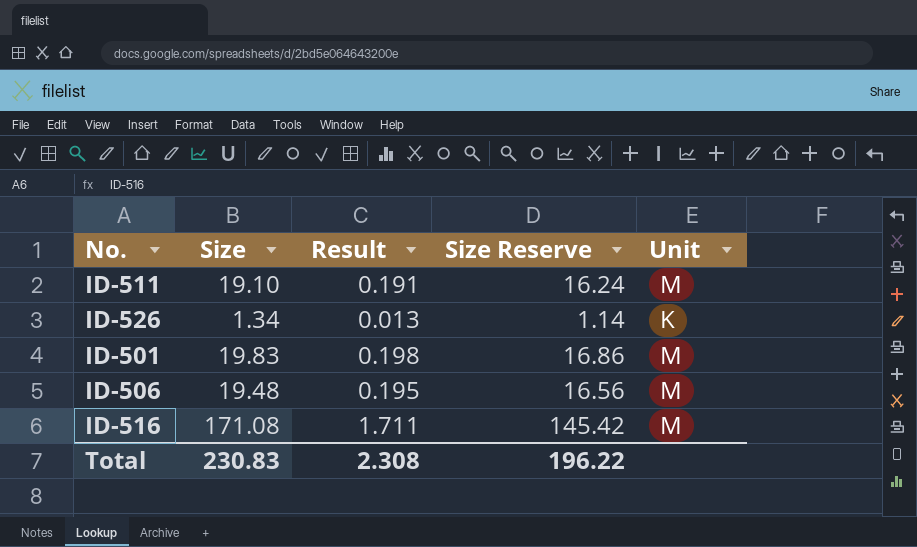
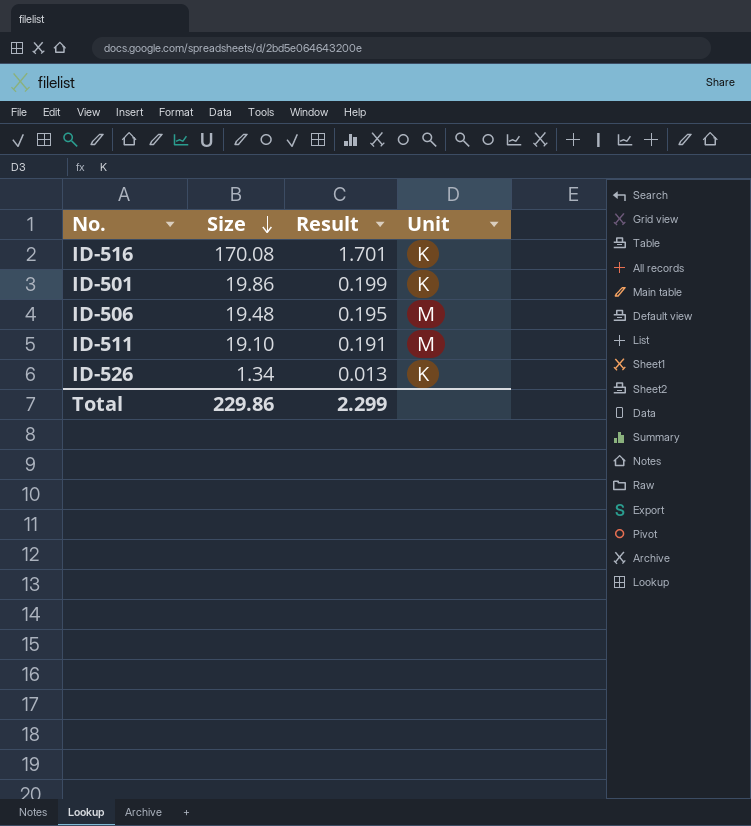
row order: none -> Size descending
column Size Reserve | formula: [Size] * 0.85 -> none
ID-516 | Size: 171.08 -> 170.08
ID-516 | Result: 1.711 -> 1.701
ID-516 | Unit: M -> K
ID-501 | Size: 19.83 -> 19.86
ID-501 | Result: 0.198 -> 0.199
ID-501 | Unit: M -> K
Total | Size: 230.83 -> 229.86
Total | Result: 2.308 -> 2.299

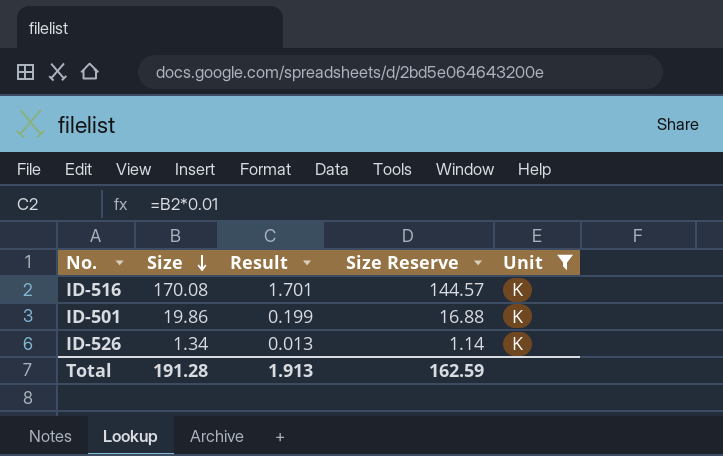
filter: none -> Unit = K
column Size Reserve | formula: none -> [Size] * 0.85
Total | Size: 229.86 -> 191.28
Total | Result: 2.299 -> 1.913

